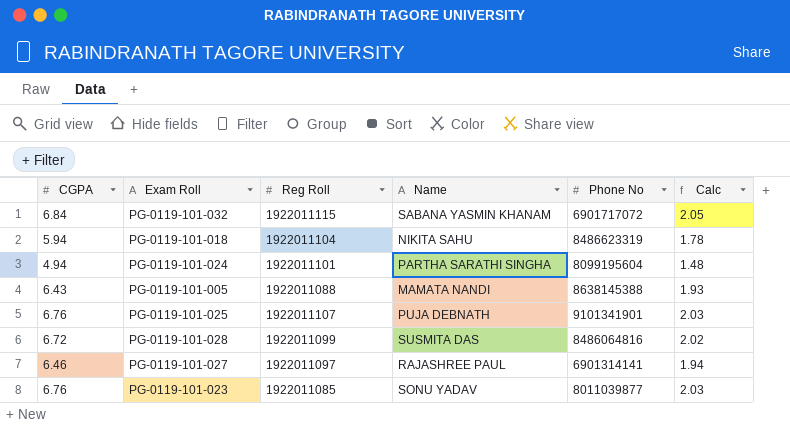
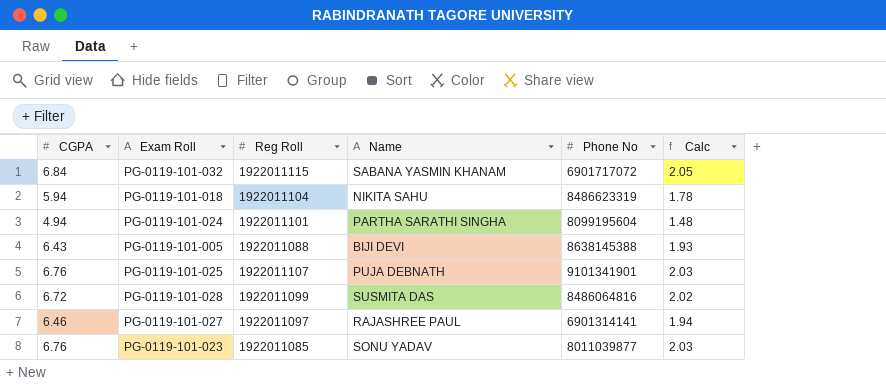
PG-0119-101-005 | Name: MAMATA NANDI -> BIJI DEVI

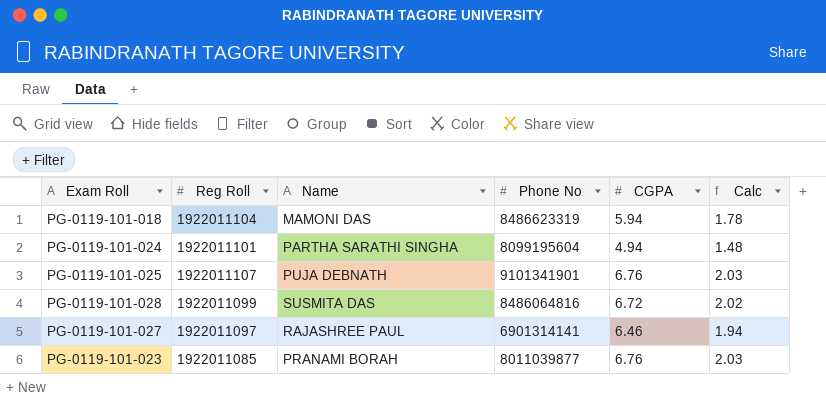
column CGPA | position: 1 -> 5
row PG-0119-101-032: 6.84 | 1922011115 | SABANA YASMIN KHANAM | 6901717072 | 2.05 -> none
row PG-0119-101-005: 6.43 | 1922011088 | BIJI DEVI | 8638145388 | 1.93 -> none
PG-0119-101-018 | Name: NIKITA SAHU -> MAMONI DAS
PG-0119-101-023 | Name: SONU YADAV -> PRANAMI BORAH

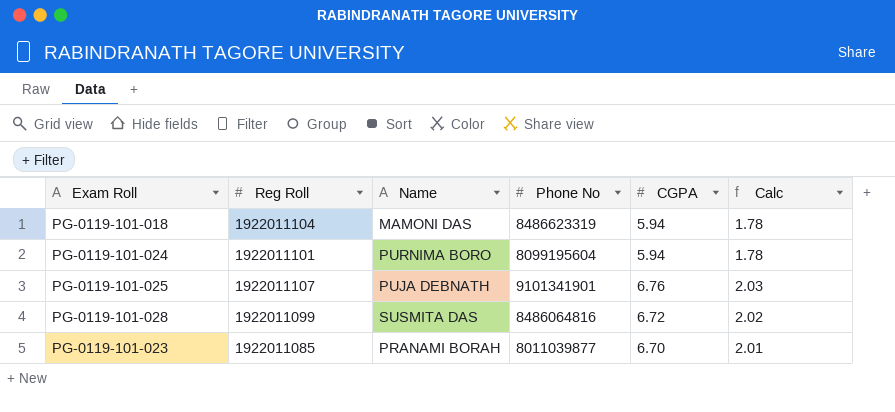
row PG-0119-101-027: 1922011097 | RAJASHREE PAUL | 6901314141 | 6.46 | 1.94 -> none
PG-0119-101-024 | Name: PARTHA SARATHI SINGHA -> PURNIMA BORO
PG-0119-101-024 | CGPA: 4.94 -> 5.94
PG-0119-101-024 | Calc: 1.48 -> 1.78
PG-0119-101-023 | CGPA: 6.76 -> 6.70
PG-0119-101-023 | Calc: 2.03 -> 2.01

